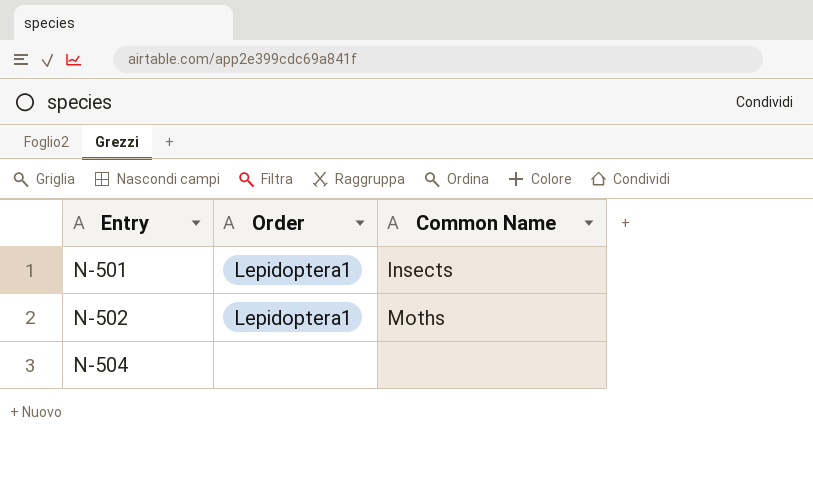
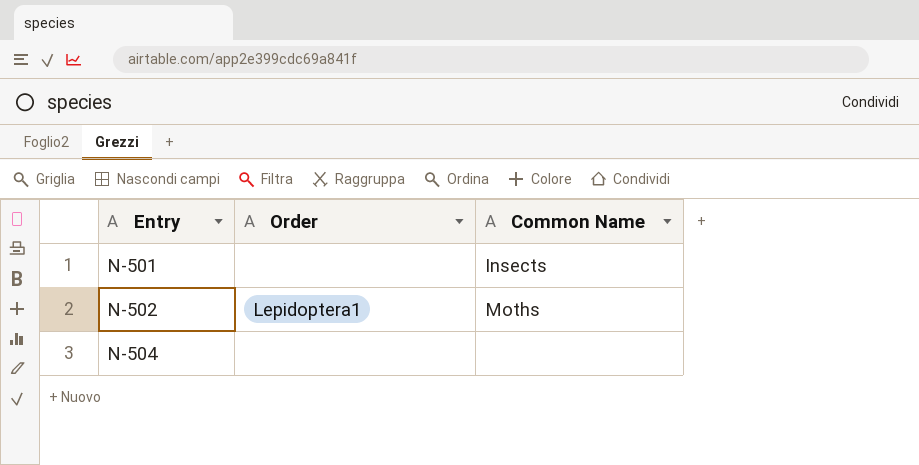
N-501 | Order: Lepidoptera1 -> none

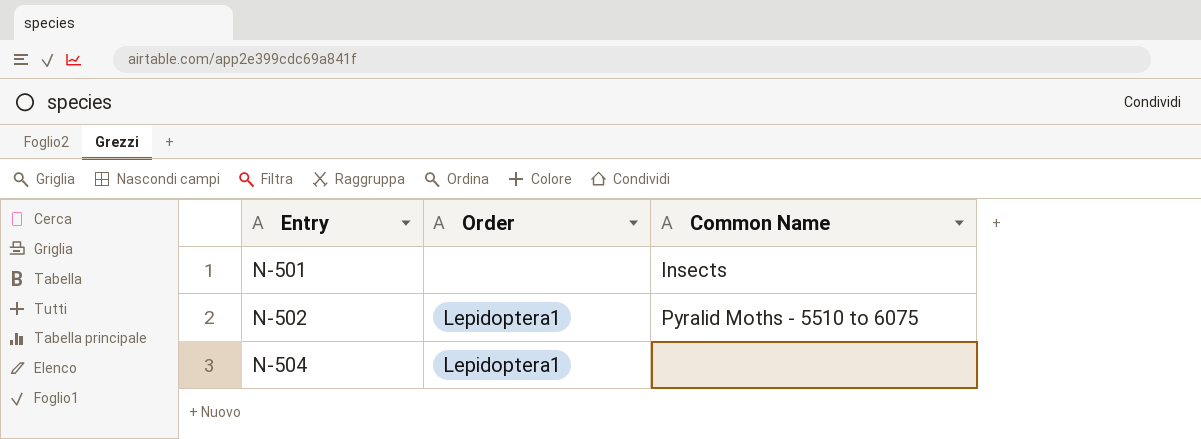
N-502 | Common Name: Moths -> Pyralid Moths - 5510 to 6075
N-504 | Order: none -> Lepidoptera1

